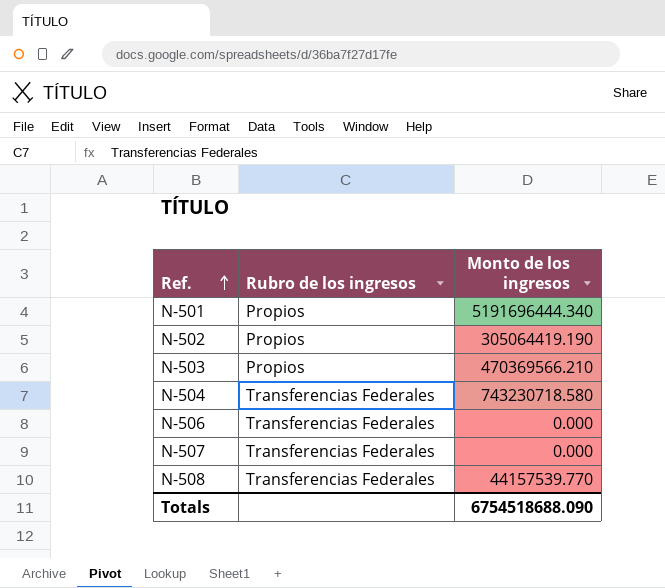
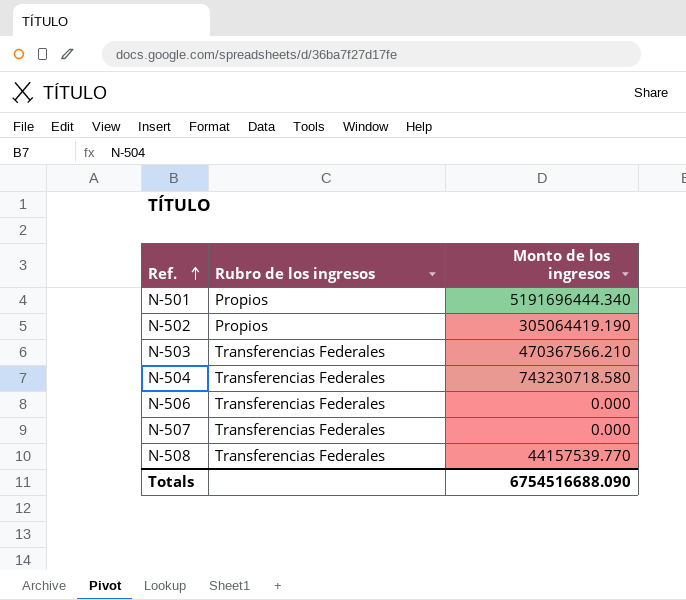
N-503 | Rubro de los ingresos: Propios -> Transferencias Federales
N-503 | Monto de los ingresos: 470369566.210 -> 470367566.210
Totals | Monto de los ingresos: 6754518688.090 -> 6754516688.090

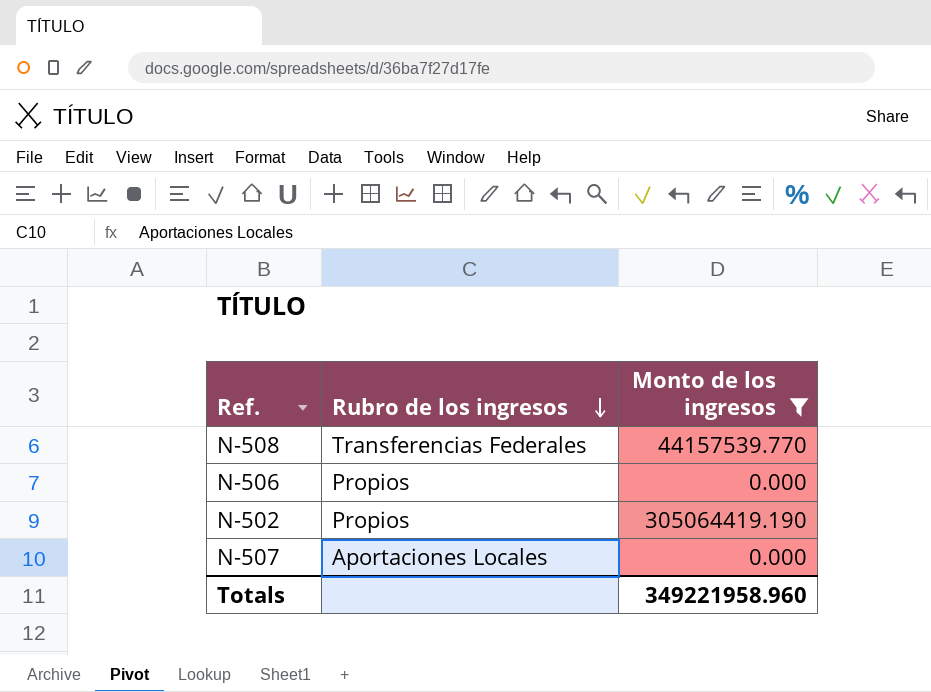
filter: none -> Monto de los ingresos <= 305064419.190
row order: Ref. ascending -> Rubro de los ingresos descending
N-506 | Rubro de los ingresos: Transferencias Federales -> Propios
N-507 | Rubro de los ingresos: Transferencias Federales -> Aportaciones Locales
Totals | Monto de los ingresos: 6754516688.090 -> 349221958.960

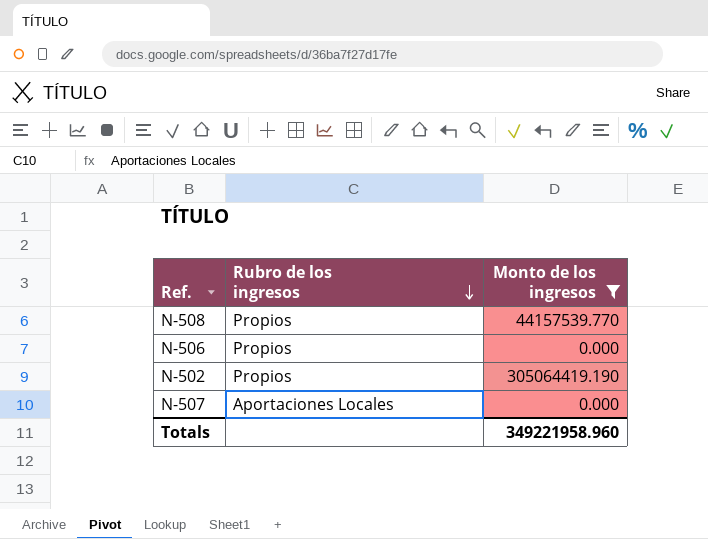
N-508 | Rubro de los ingresos: Transferencias Federales -> Propios

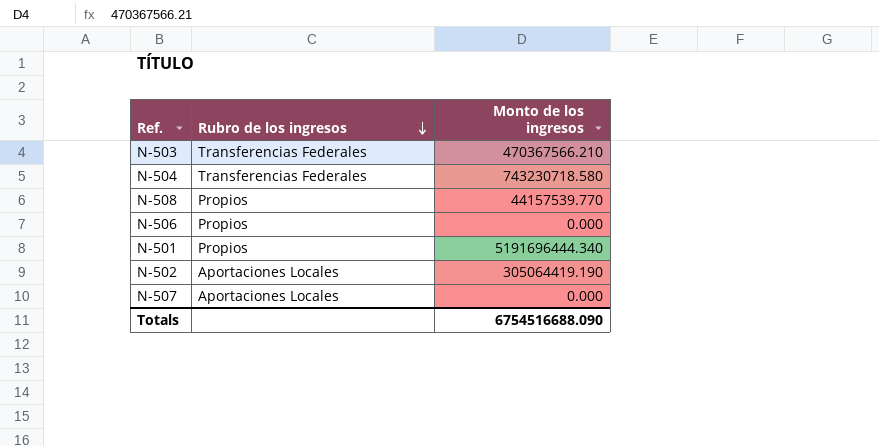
filter: Monto de los ingresos <= 305064419.190 -> none
N-502 | Rubro de los ingresos: Propios -> Aportaciones Locales
Totals | Monto de los ingresos: 349221958.960 -> 6754516688.090

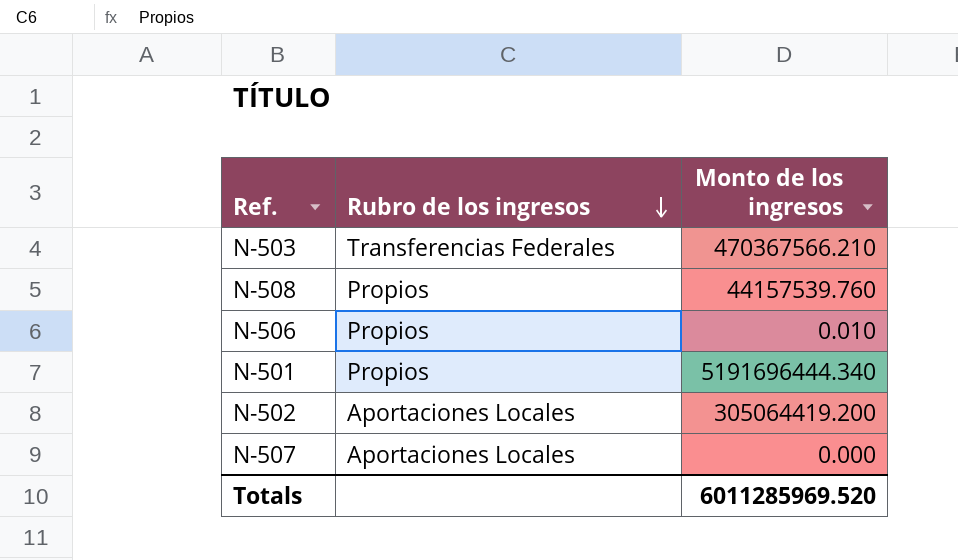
row N-504: Transferencias Federales | 743230718.580 -> none
N-508 | Monto de los ingresos: 44157539.770 -> 44157539.760
N-506 | Monto de los ingresos: 0.000 -> 0.010
N-502 | Monto de los ingresos: 305064419.190 -> 305064419.200
Totals | Monto de los ingresos: 6754516688.090 -> 6011285969.520

